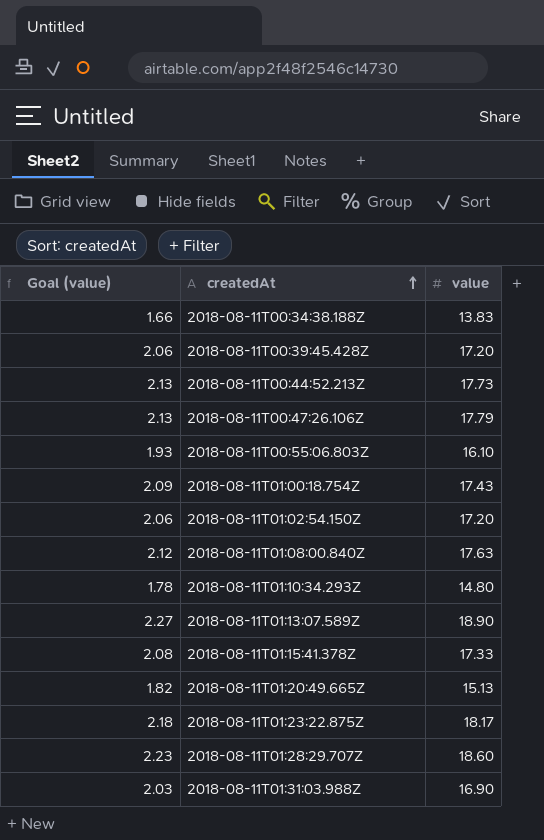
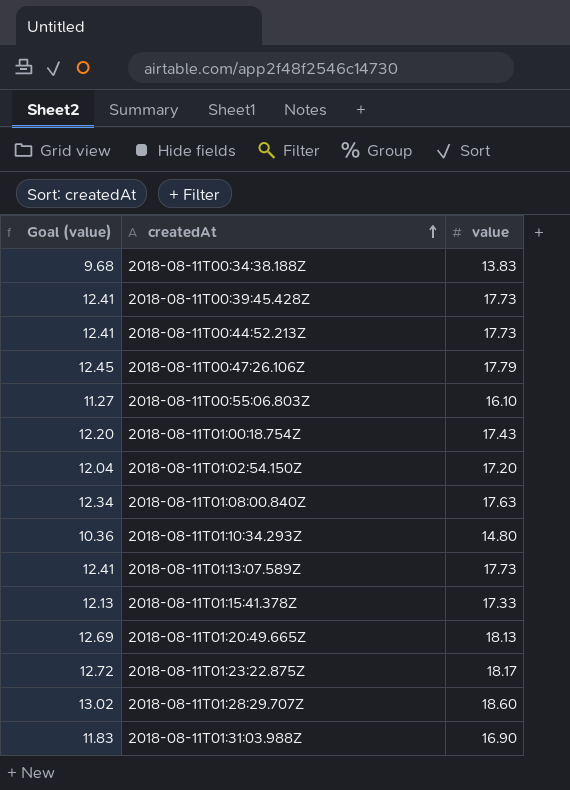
column Goal (value) | formula: [value] * 0.12 -> [value] * 0.7
2018-08-11T00:39:45.428Z | value: 17.20 -> 17.73
2018-08-11T01:13:07.589Z | value: 18.90 -> 17.73
2018-08-11T01:20:49.665Z | value: 15.13 -> 18.13

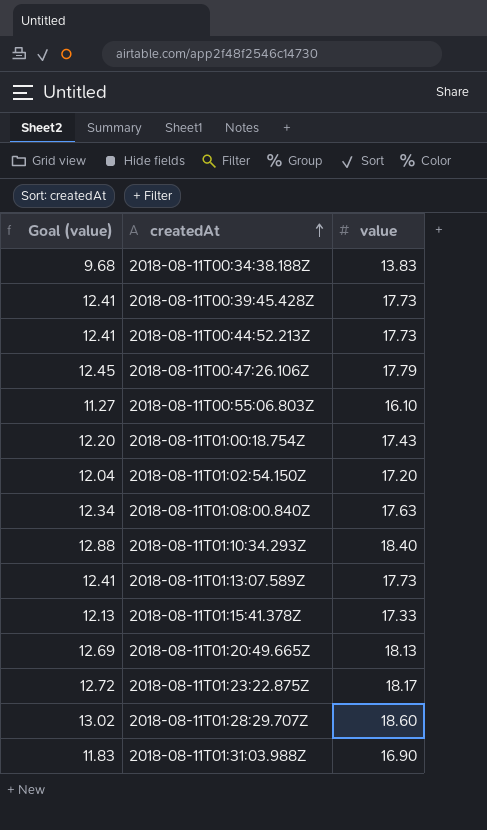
2018-08-11T01:10:34.293Z | Goal (value): 10.36 -> 12.88
2018-08-11T01:10:34.293Z | value: 14.80 -> 18.40

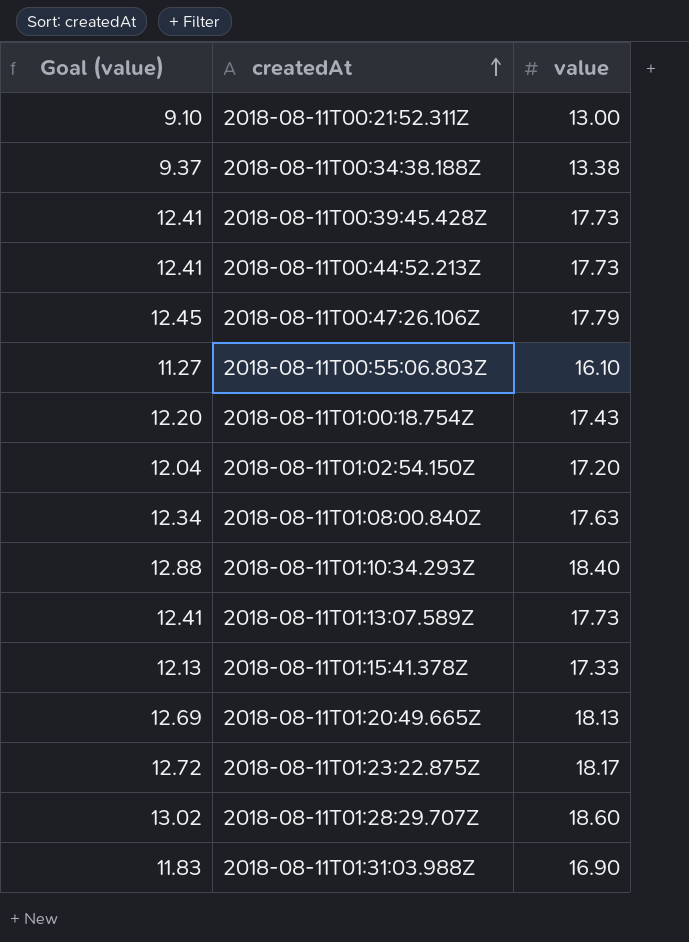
row 2018-08-11T00:21:52.311Z: none -> 9.10 | 13.00
2018-08-11T00:34:38.188Z | Goal (value): 9.68 -> 9.37
2018-08-11T00:34:38.188Z | value: 13.83 -> 13.38

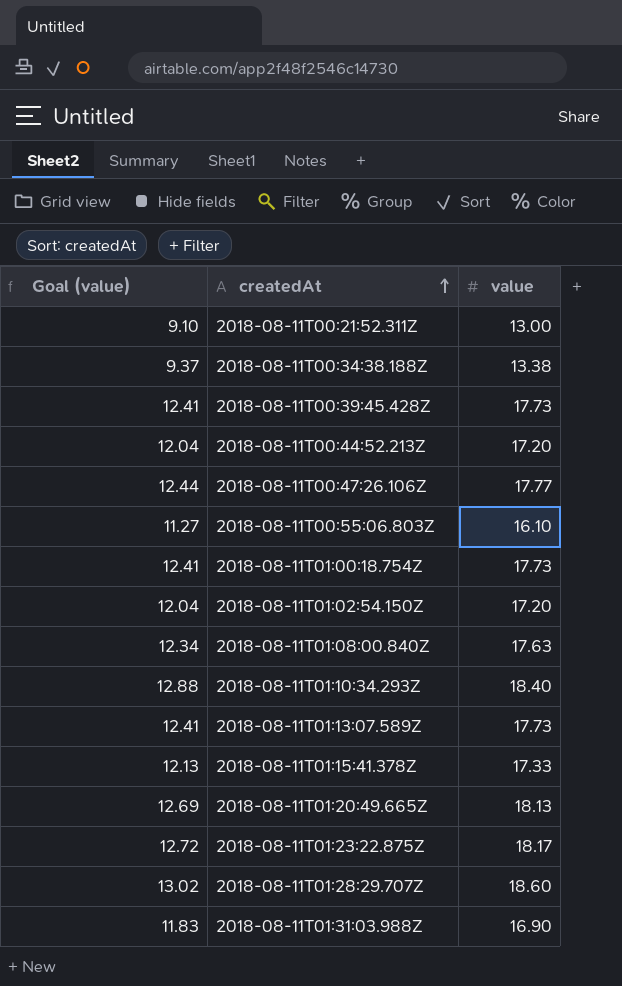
2018-08-11T00:44:52.213Z | Goal (value): 12.41 -> 12.04
2018-08-11T00:44:52.213Z | value: 17.73 -> 17.20
2018-08-11T00:47:26.106Z | Goal (value): 12.45 -> 12.44
2018-08-11T00:47:26.106Z | value: 17.79 -> 17.77
2018-08-11T01:00:18.754Z | Goal (value): 12.20 -> 12.41
2018-08-11T01:00:18.754Z | value: 17.43 -> 17.73

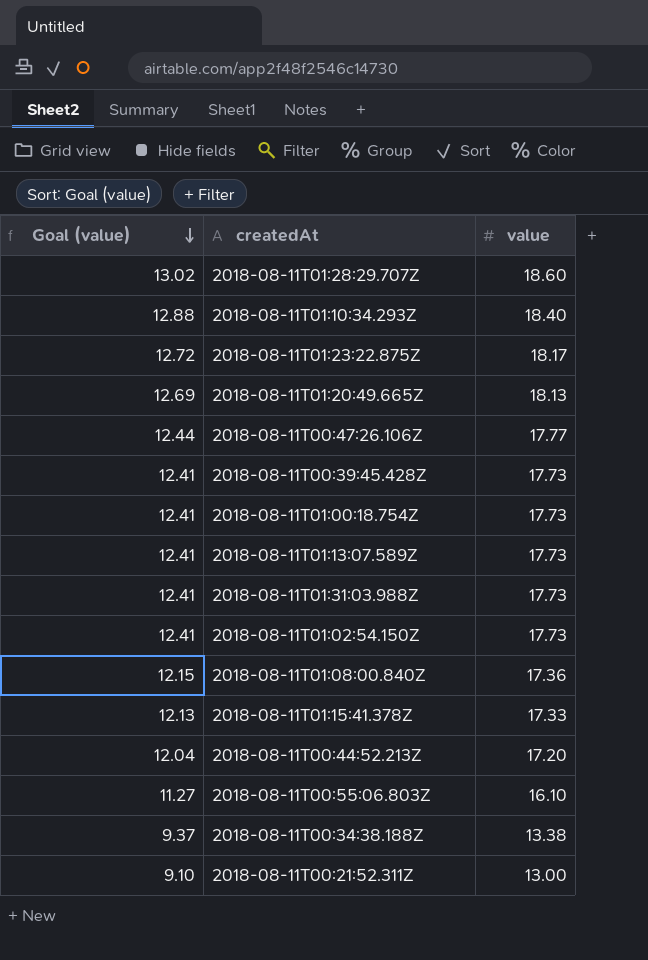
row order: createdAt ascending -> Goal (value) descending
2018-08-11T01:31:03.988Z | Goal (value): 11.83 -> 12.41
2018-08-11T01:31:03.988Z | value: 16.90 -> 17.73
2018-08-11T01:02:54.150Z | Goal (value): 12.04 -> 12.41
2018-08-11T01:02:54.150Z | value: 17.20 -> 17.73
2018-08-11T01:08:00.840Z | Goal (value): 12.34 -> 12.15
2018-08-11T01:08:00.840Z | value: 17.63 -> 17.36

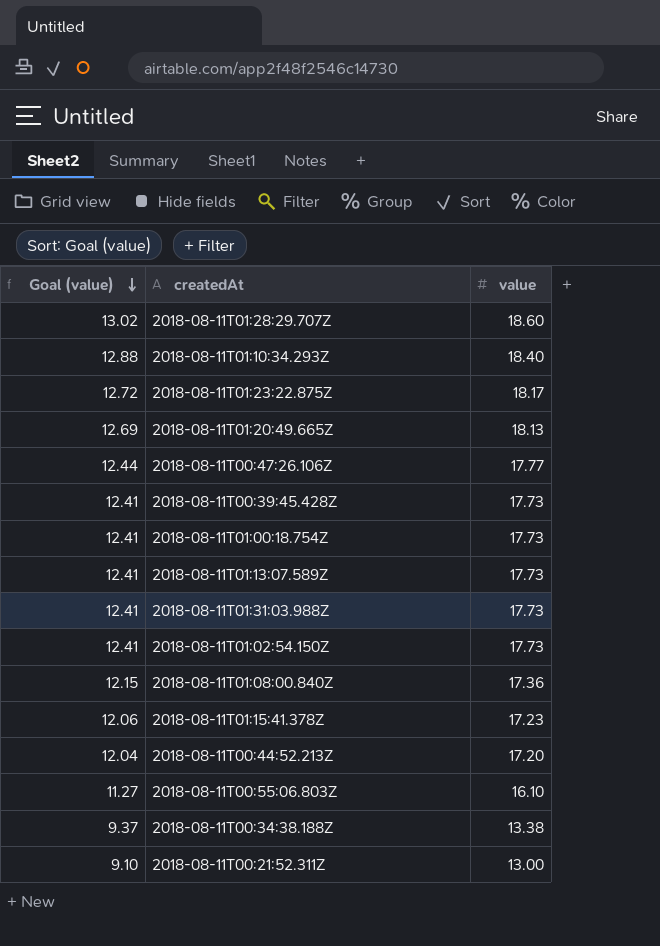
2018-08-11T01:15:41.378Z | Goal (value): 12.13 -> 12.06
2018-08-11T01:15:41.378Z | value: 17.33 -> 17.23

